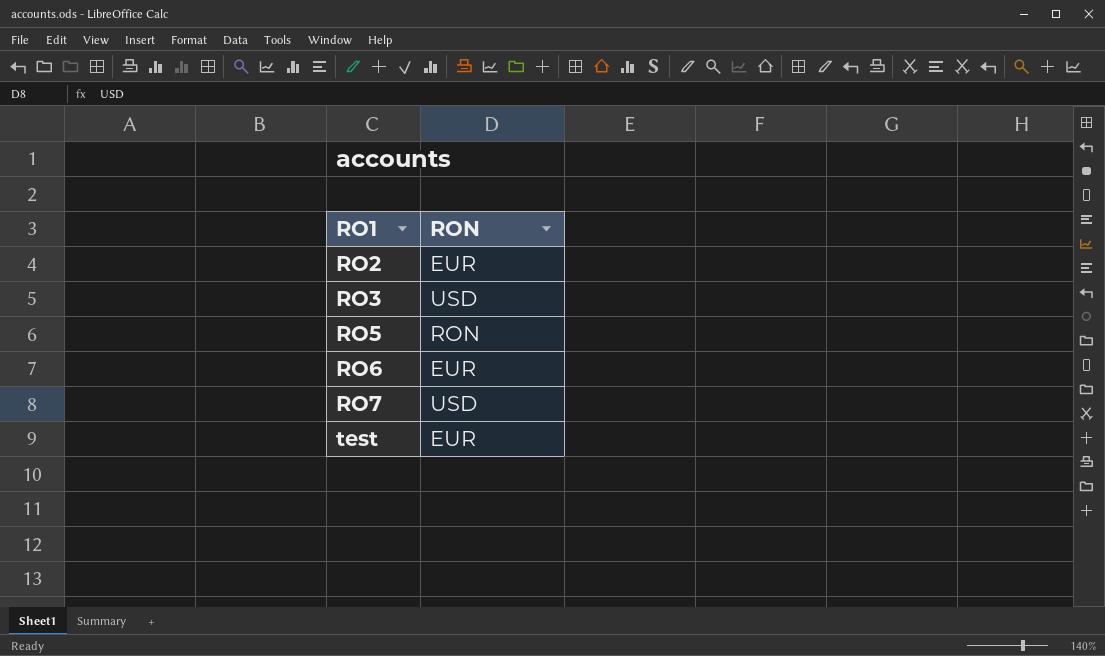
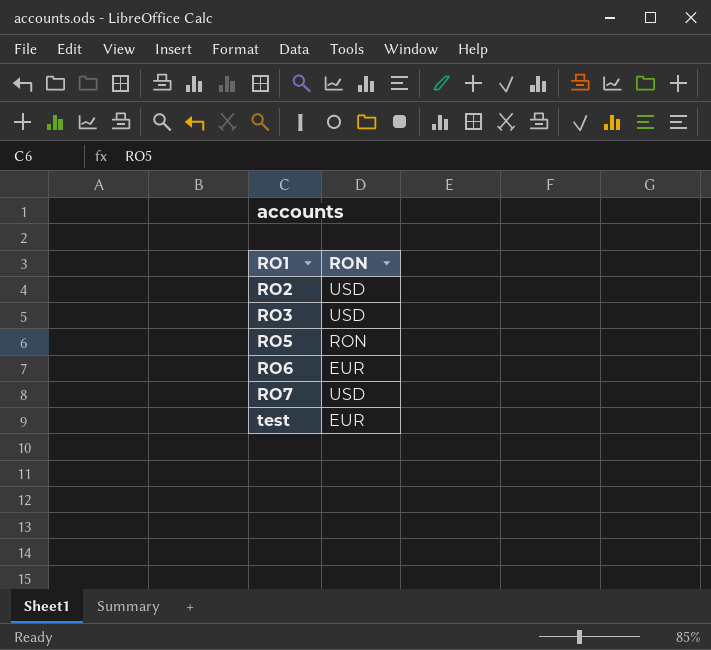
RO2 | RON: EUR -> USD

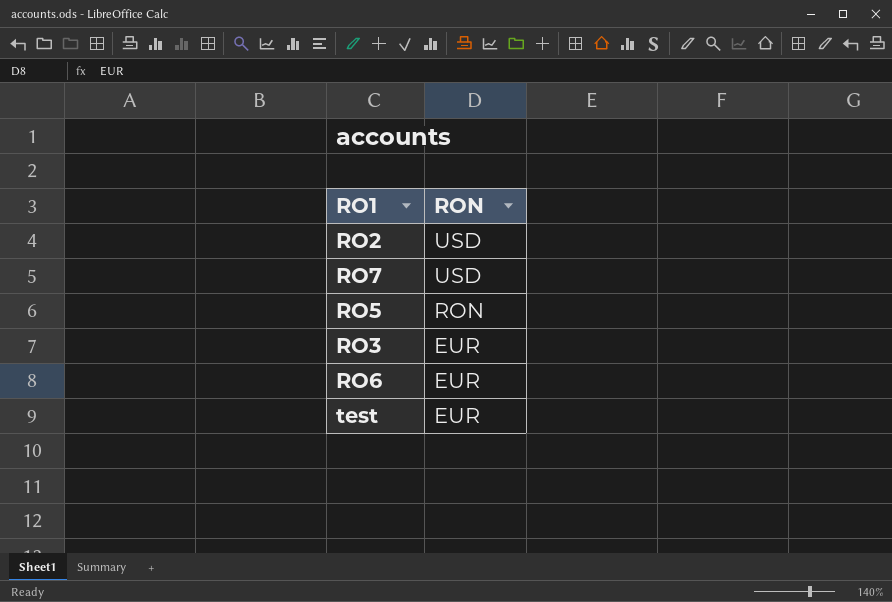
row order: RO1 ascending -> RON descending
RO3 | RON: USD -> EUR

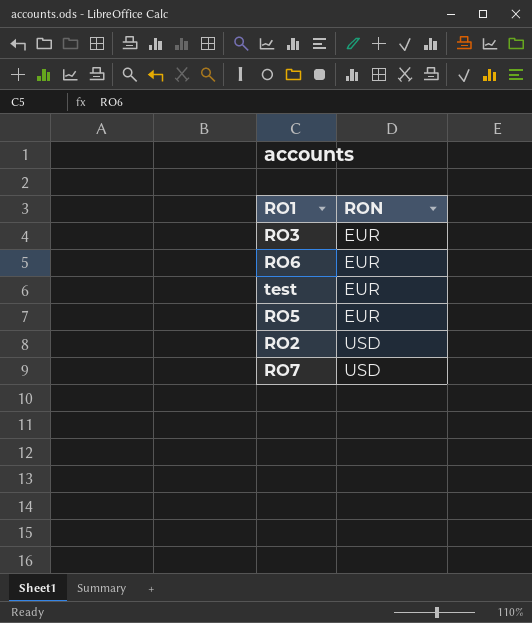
row order: RON descending -> RON ascending
RO5 | RON: RON -> EUR

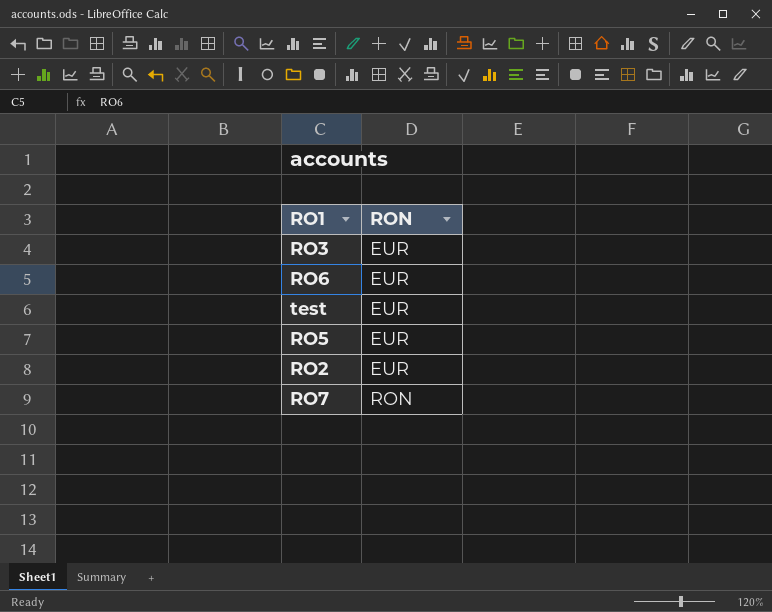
RO2 | RON: USD -> EUR
RO7 | RON: USD -> RON

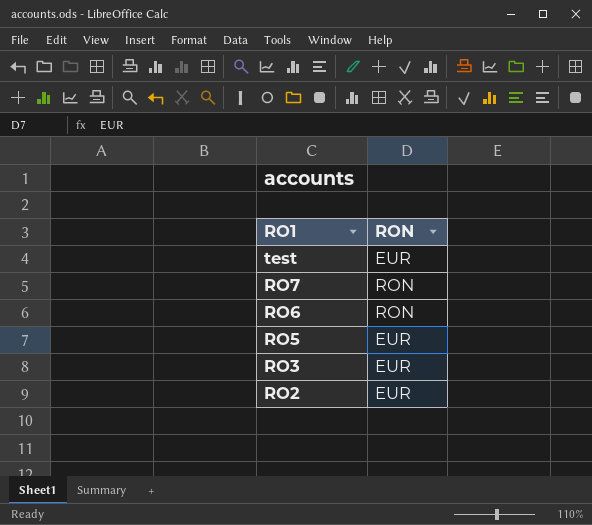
row order: RON ascending -> RO1 descending
RO6 | RON: EUR -> RON

